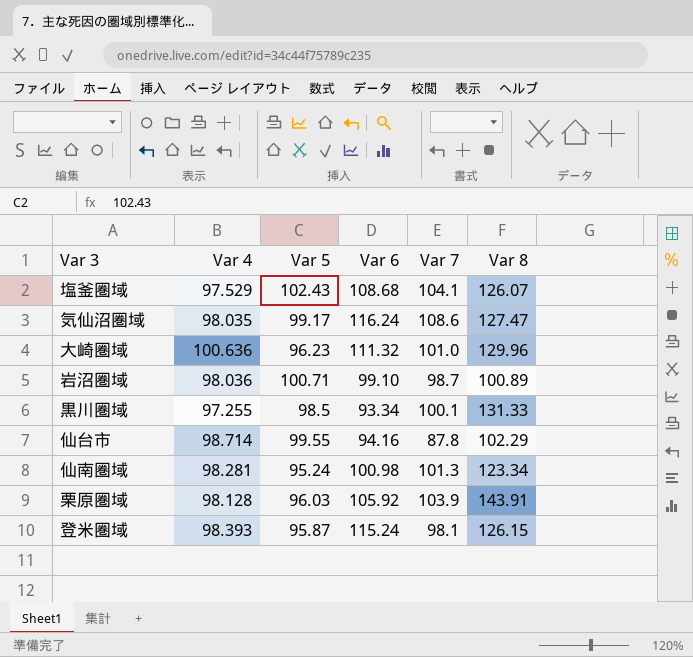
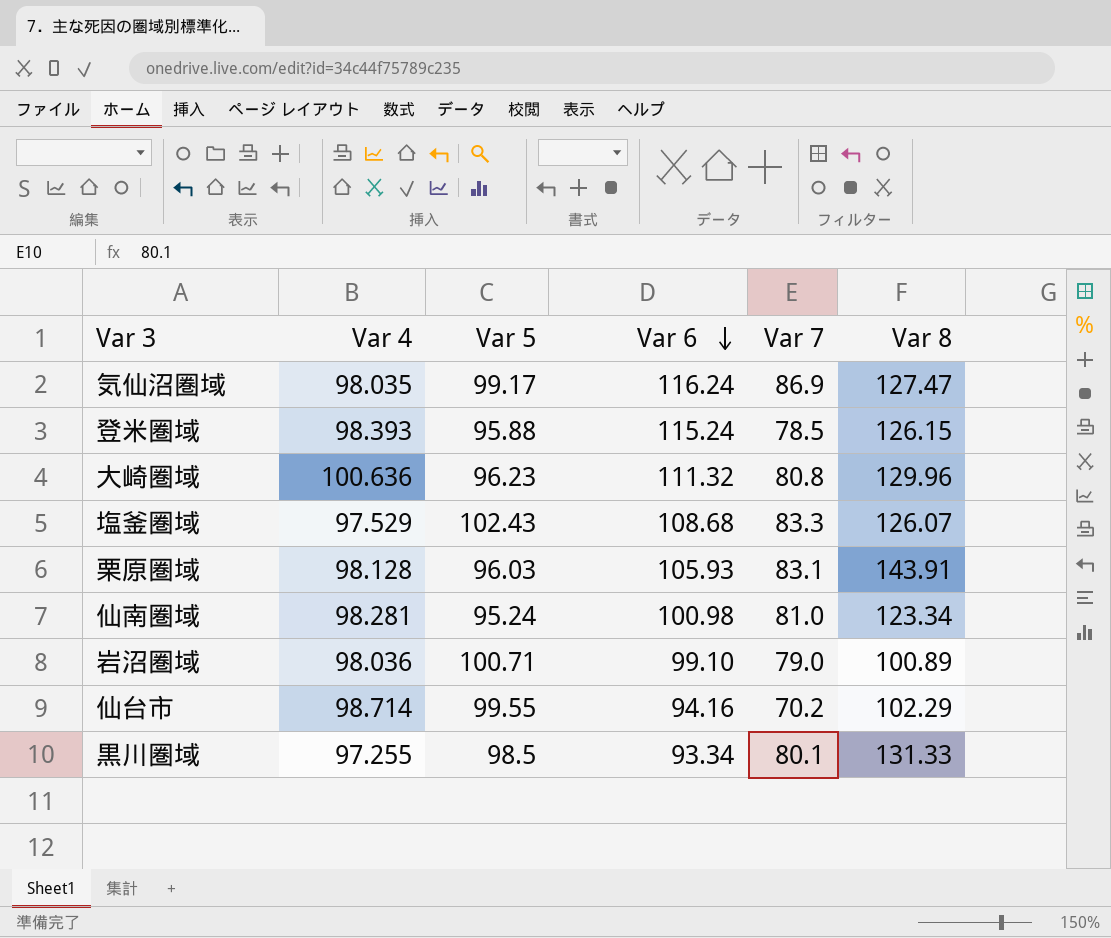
row order: none -> Var 6 descending
気仙沼圏域 | Var 7: 108.6 -> 86.9
登米圏域 | Var 5: 95.87 -> 95.88
登米圏域 | Var 7: 98.1 -> 78.5
大崎圏域 | Var 7: 101.0 -> 80.8
塩釜圏域 | Var 7: 104.1 -> 83.3
栗原圏域 | Var 6: 105.92 -> 105.93
栗原圏域 | Var 7: 103.9 -> 83.1
仙南圏域 | Var 7: 101.3 -> 81.0
岩沼圏域 | Var 7: 98.7 -> 79.0
仙台市 | Var 7: 87.8 -> 70.2
黒川圏域 | Var 7: 100.1 -> 80.1

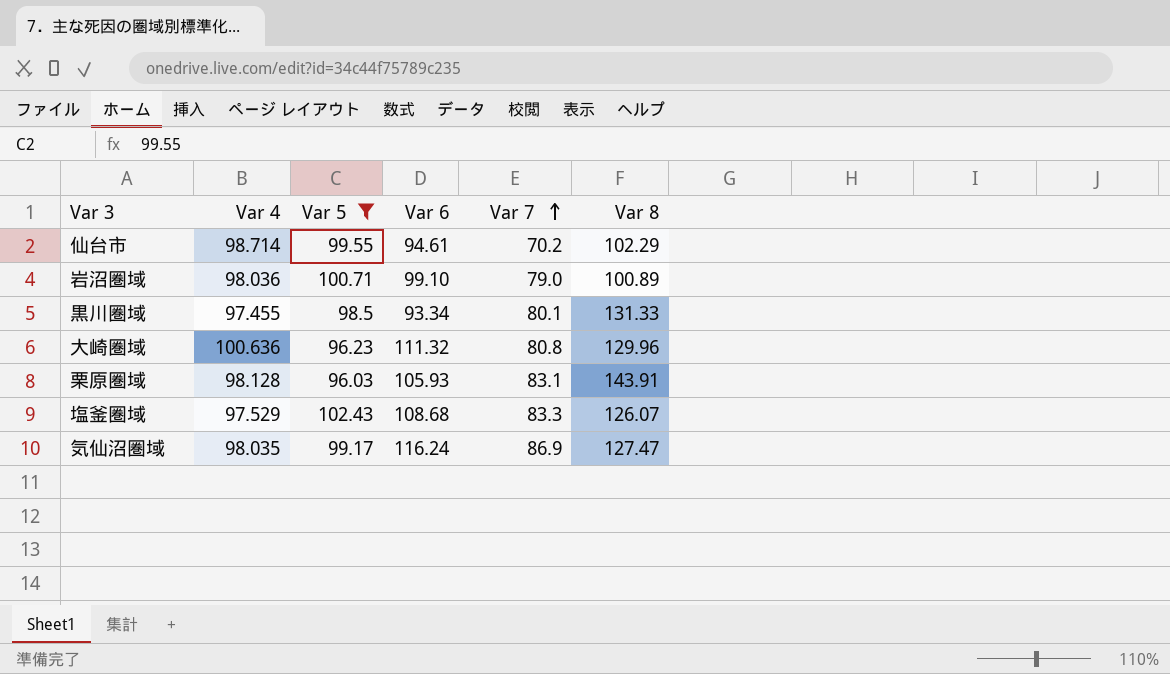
filter: none -> Var 5 >= 96.03
row order: Var 6 descending -> Var 7 ascending
仙台市 | Var 6: 94.16 -> 94.61
黒川圏域 | Var 4: 97.255 -> 97.455

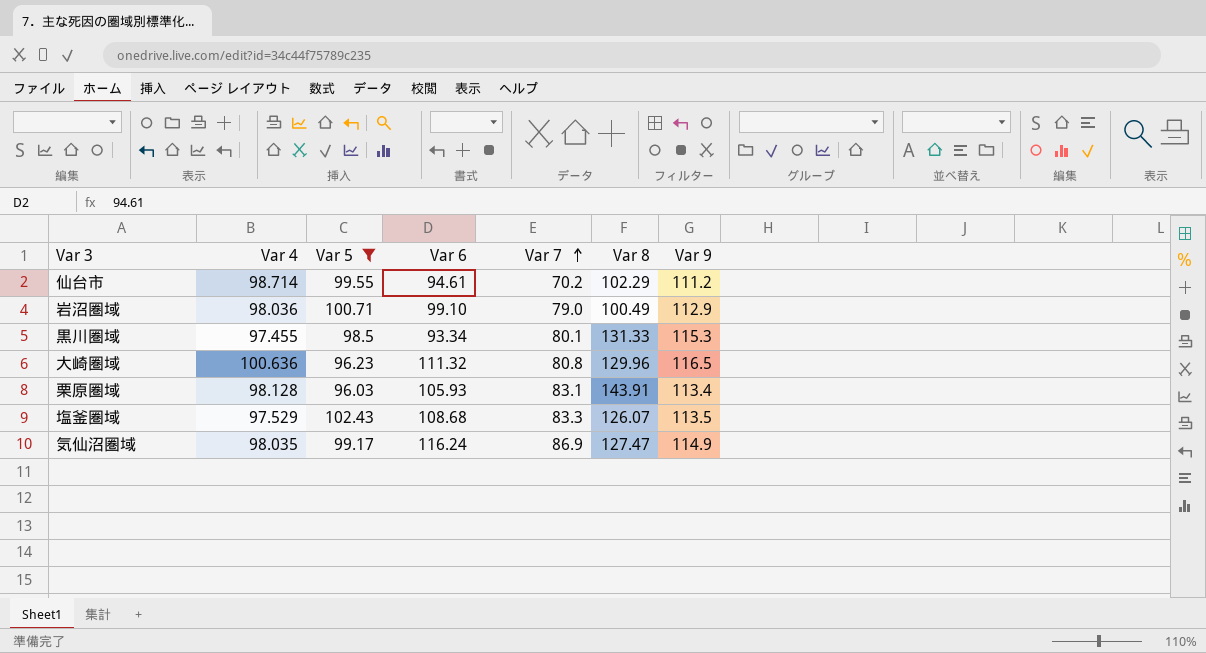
column Var 9 | position: none -> 7
岩沼圏域 | Var 8: 100.89 -> 100.49

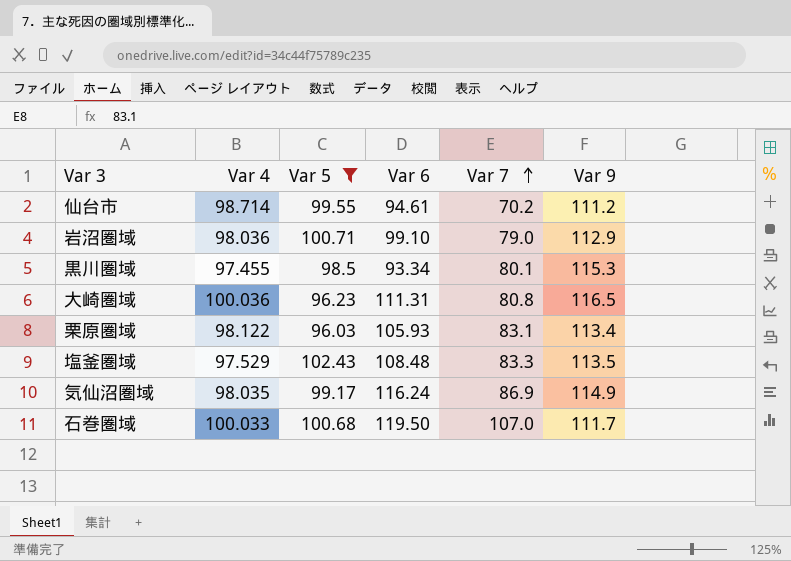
column Var 8 | position: 6 -> none
大崎圏域 | Var 4: 100.636 -> 100.036
大崎圏域 | Var 6: 111.32 -> 111.31
栗原圏域 | Var 4: 98.128 -> 98.122
塩釜圏域 | Var 6: 108.68 -> 108.48
row 石巻圏域: none -> 100.033 | 100.68 | 119.50 | 107.0 | 111.7

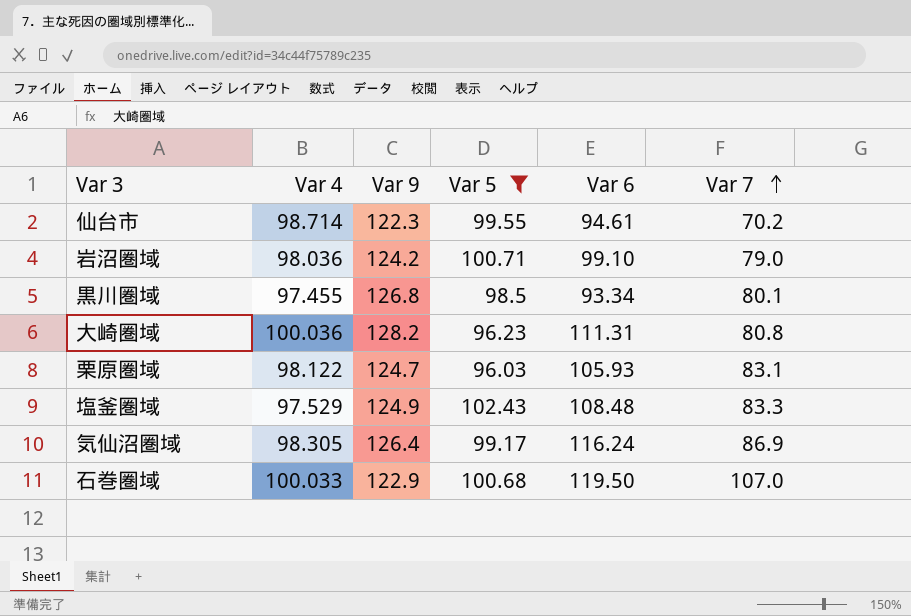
column Var 9 | position: 6 -> 3
仙台市 | Var 9: 111.2 -> 122.3
岩沼圏域 | Var 9: 112.9 -> 124.2
黒川圏域 | Var 9: 115.3 -> 126.8
大崎圏域 | Var 9: 116.5 -> 128.2
栗原圏域 | Var 9: 113.4 -> 124.7
塩釜圏域 | Var 9: 113.5 -> 124.9
気仙沼圏域 | Var 4: 98.035 -> 98.305
気仙沼圏域 | Var 9: 114.9 -> 126.4
石巻圏域 | Var 9: 111.7 -> 122.9

